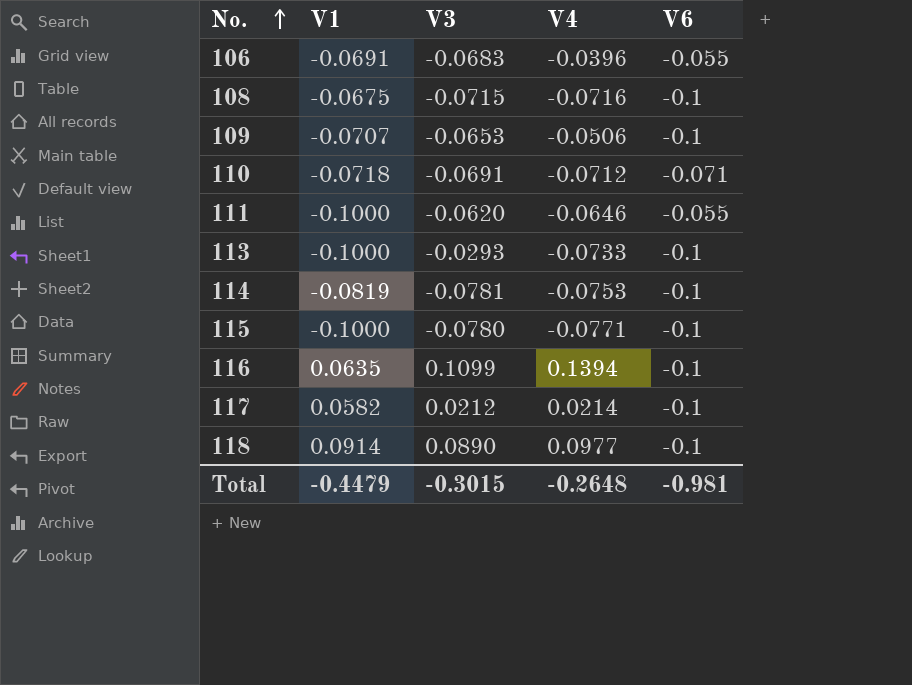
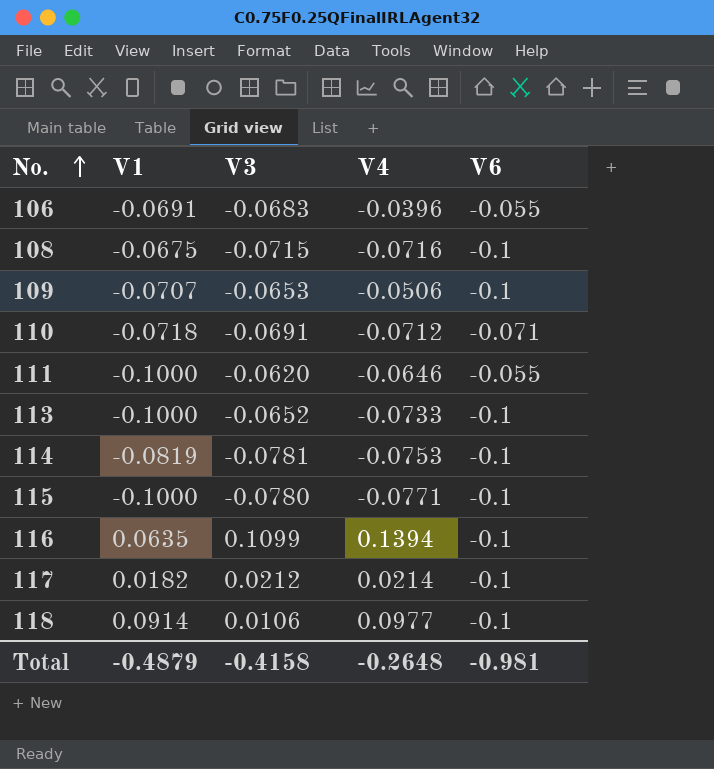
113 | V3: -0.0293 -> -0.0652
117 | V1: 0.0582 -> 0.0182
118 | V3: 0.0890 -> 0.0106
Total | V1: -0.4479 -> -0.4879
Total | V3: -0.3015 -> -0.4158

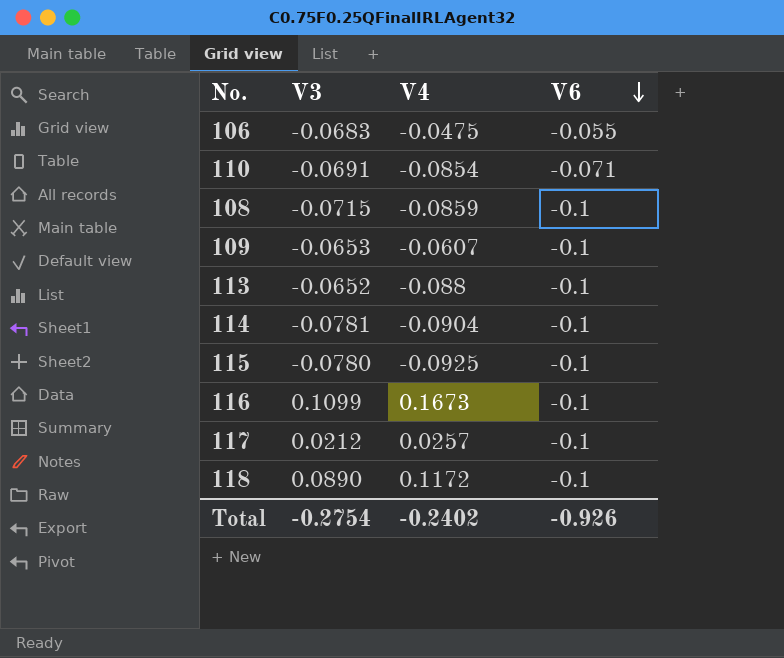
row order: No. ascending -> V6 descending
column V1 | position: 2 -> none
row 111: -0.1000 | -0.0620 | -0.0646 | -0.055 -> none
106 | V4: -0.0396 -> -0.0475
110 | V4: -0.0712 -> -0.0854
108 | V4: -0.0716 -> -0.0859
109 | V4: -0.0506 -> -0.0607
113 | V4: -0.0733 -> -0.088
114 | V4: -0.0753 -> -0.0904
115 | V4: -0.0771 -> -0.0925
116 | V4: 0.1394 -> 0.1673
117 | V4: 0.0214 -> 0.0257
118 | V3: 0.0106 -> 0.0890
118 | V4: 0.0977 -> 0.1172
Total | V3: -0.4158 -> -0.2754
Total | V4: -0.2648 -> -0.2402
Total | V6: -0.981 -> -0.926

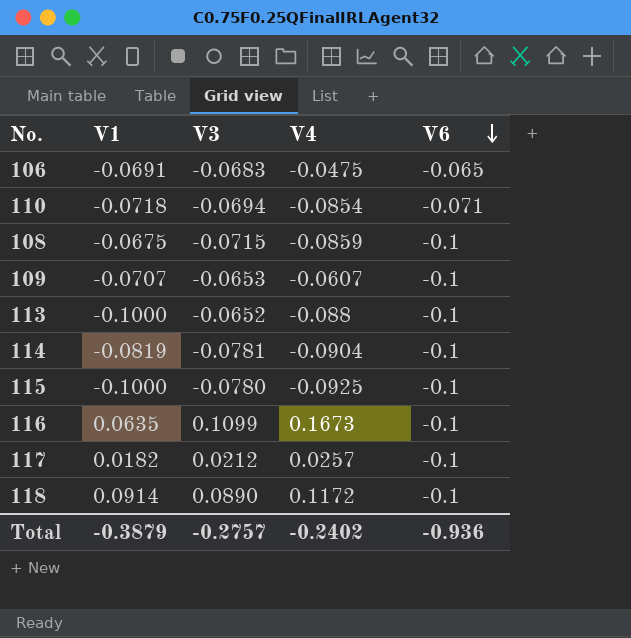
column V1 | position: none -> 2
106 | V6: -0.055 -> -0.065
110 | V3: -0.0691 -> -0.0694
Total | V3: -0.2754 -> -0.2757
Total | V6: -0.926 -> -0.936

